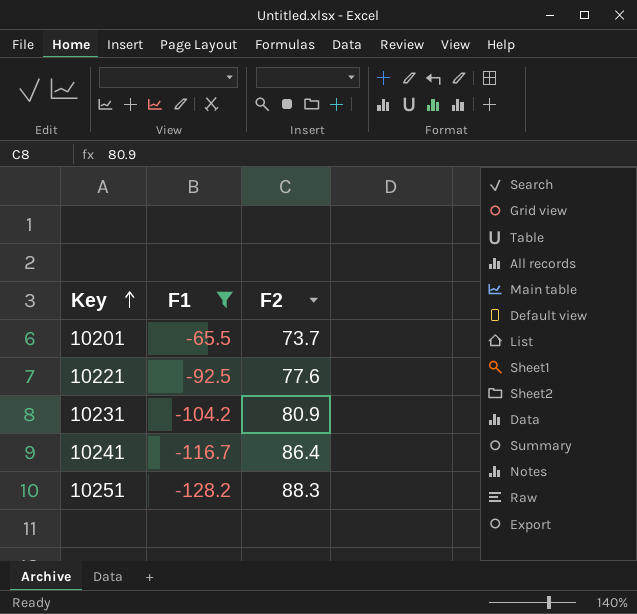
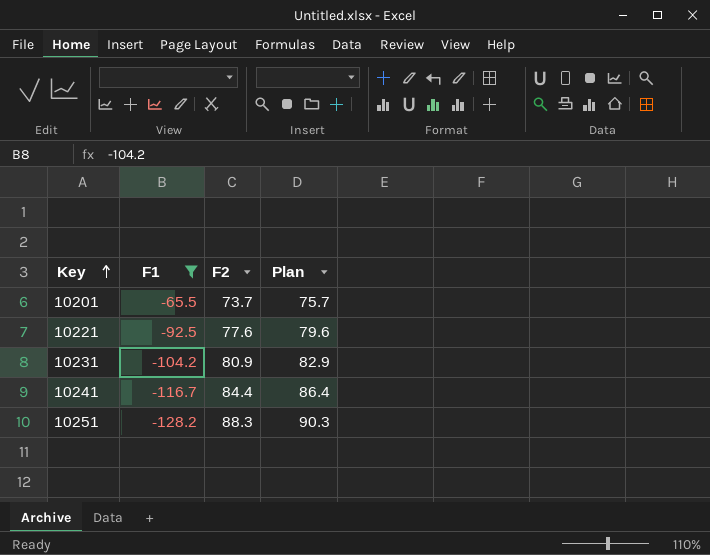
column Plan | formula: none -> [F2] + 2
10241 | F2: 86.4 -> 84.4

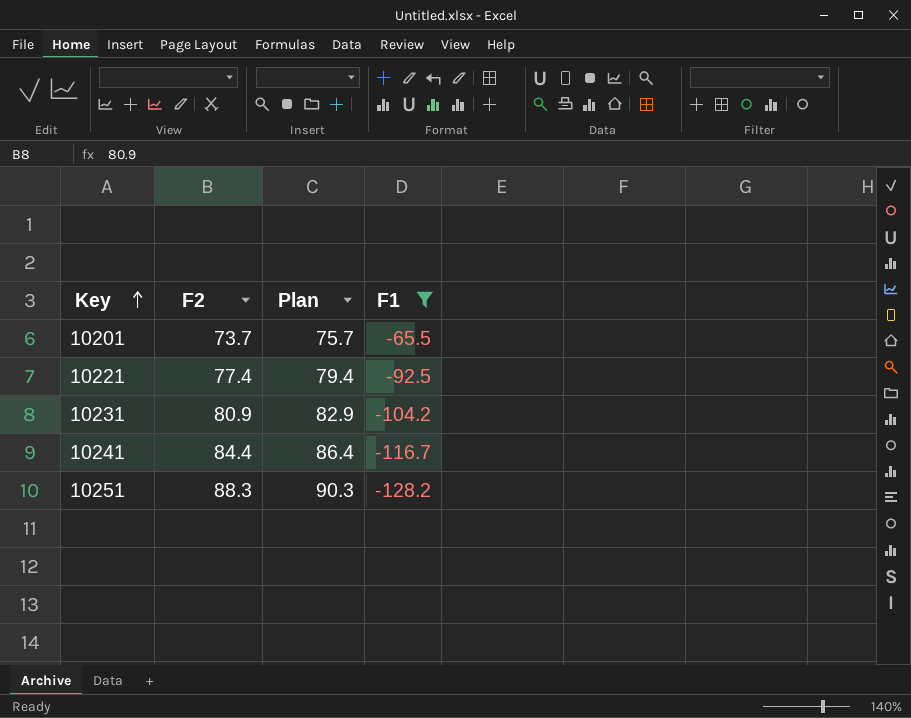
column F1 | position: 2 -> 4
10221 | F2: 77.6 -> 77.4
10221 | Plan: 79.6 -> 79.4

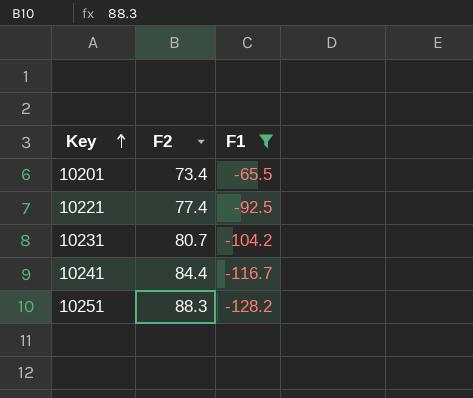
column Plan | formula: [F2] + 2 -> none
10201 | F2: 73.7 -> 73.4
10231 | F2: 80.9 -> 80.7

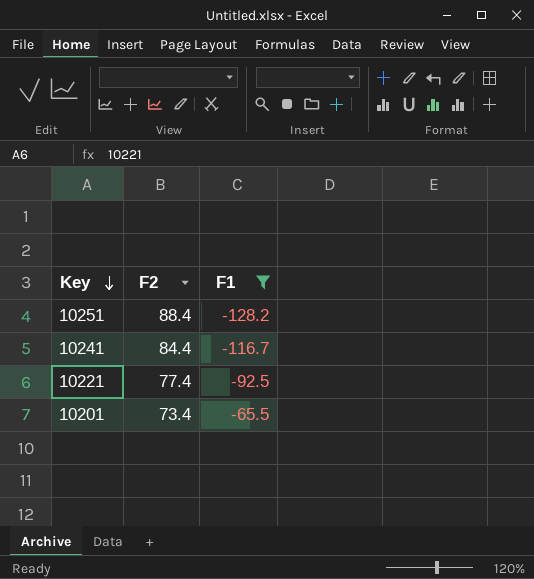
row order: Key ascending -> Key descending
row 10231: 80.7 | -104.2 -> none
10251 | F2: 88.3 -> 88.4

